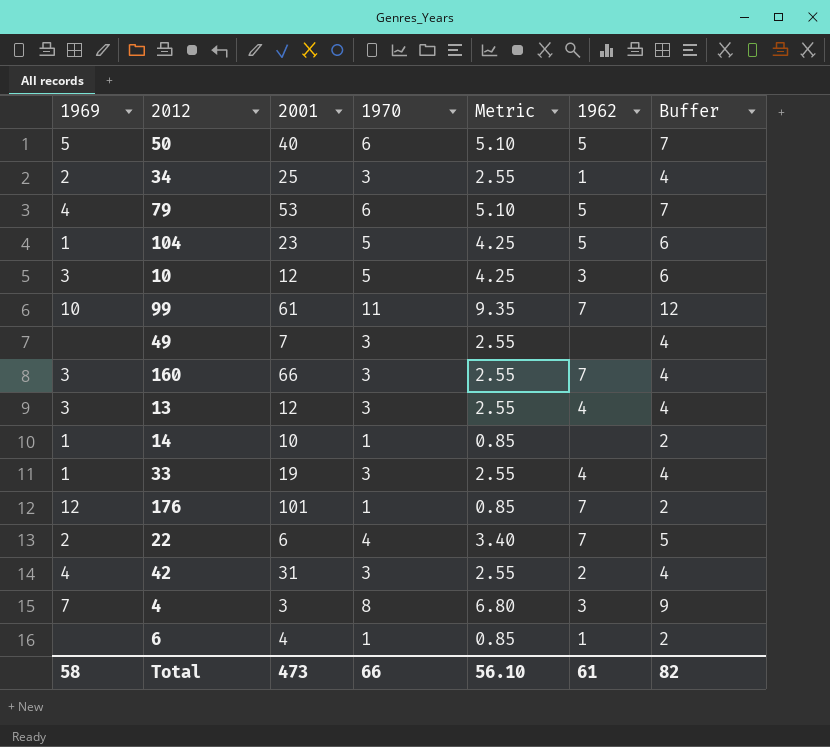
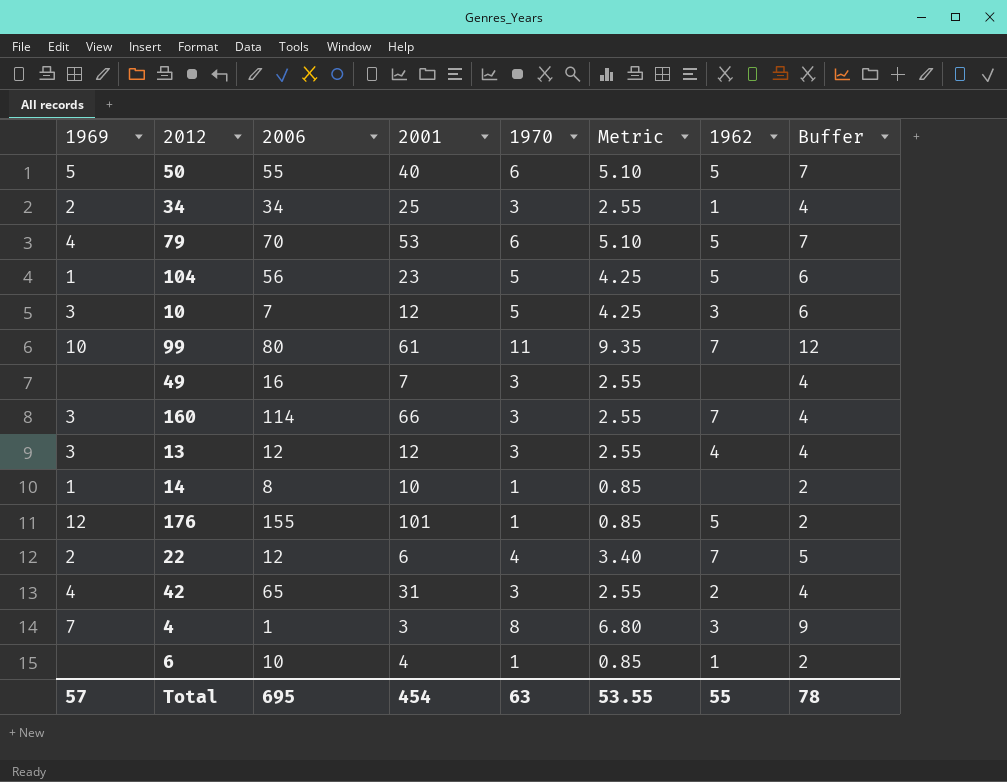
column 2006 | position: none -> 3
row 33: 1 | 19 | 3 | 2.55 | 4 | 4 -> none
176 | 1962: 7 -> 5
Total | 1969: 58 -> 57
Total | 2001: 473 -> 454
Total | 1970: 66 -> 63
Total | Metric: 56.10 -> 53.55
Total | 1962: 61 -> 55
Total | Buffer: 82 -> 78

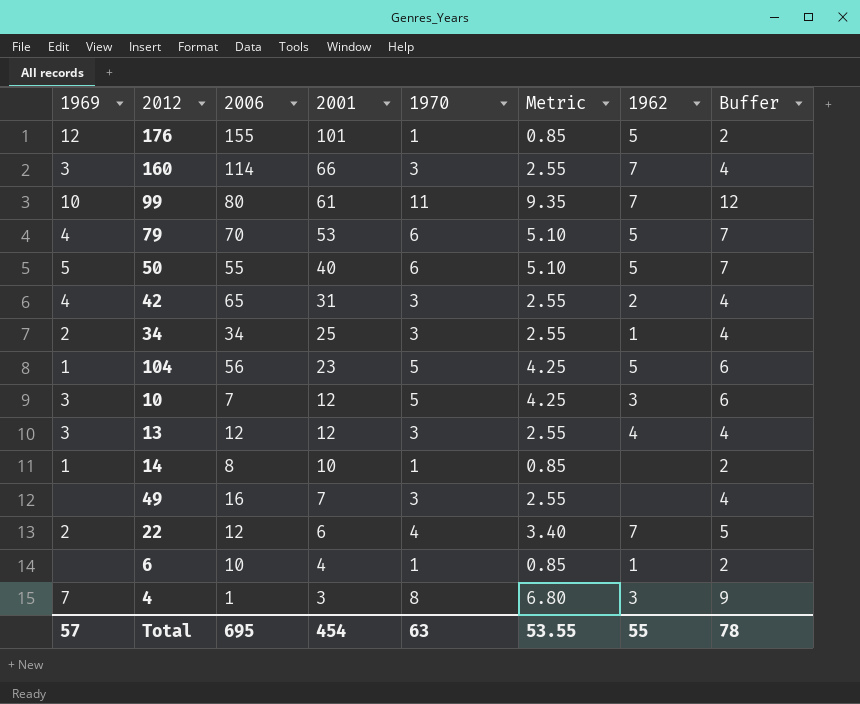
row order: none -> 2001 descending

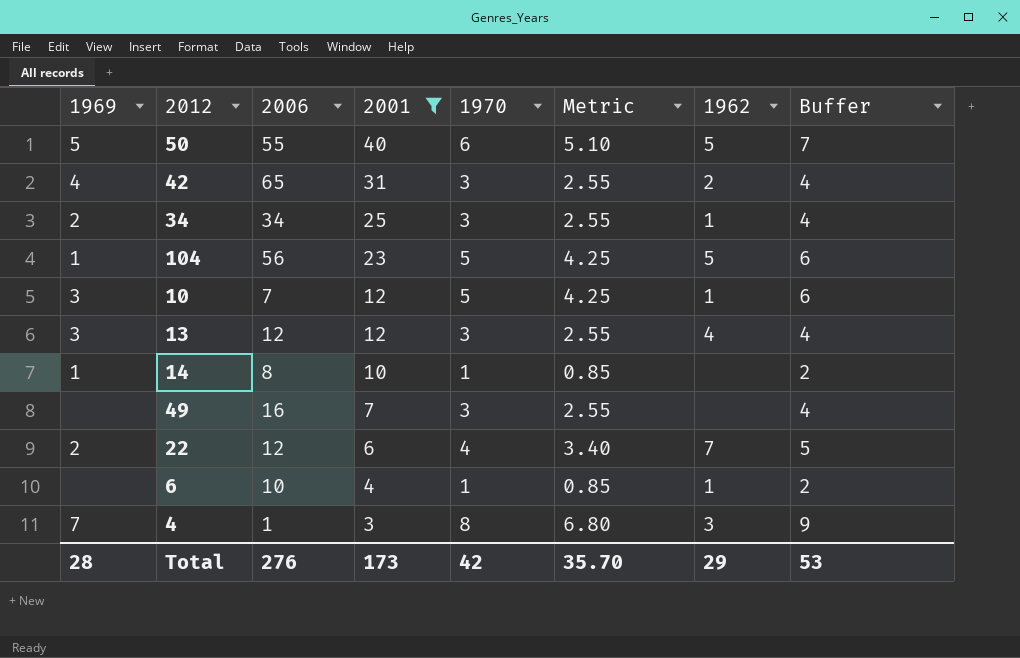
filter: none -> 2001 <= 40
10 | 1962: 3 -> 1
Total | 1969: 57 -> 28
Total | 2006: 695 -> 276
Total | 2001: 454 -> 173
Total | 1970: 63 -> 42
Total | Metric: 53.55 -> 35.70
Total | 1962: 55 -> 29
Total | Buffer: 78 -> 53

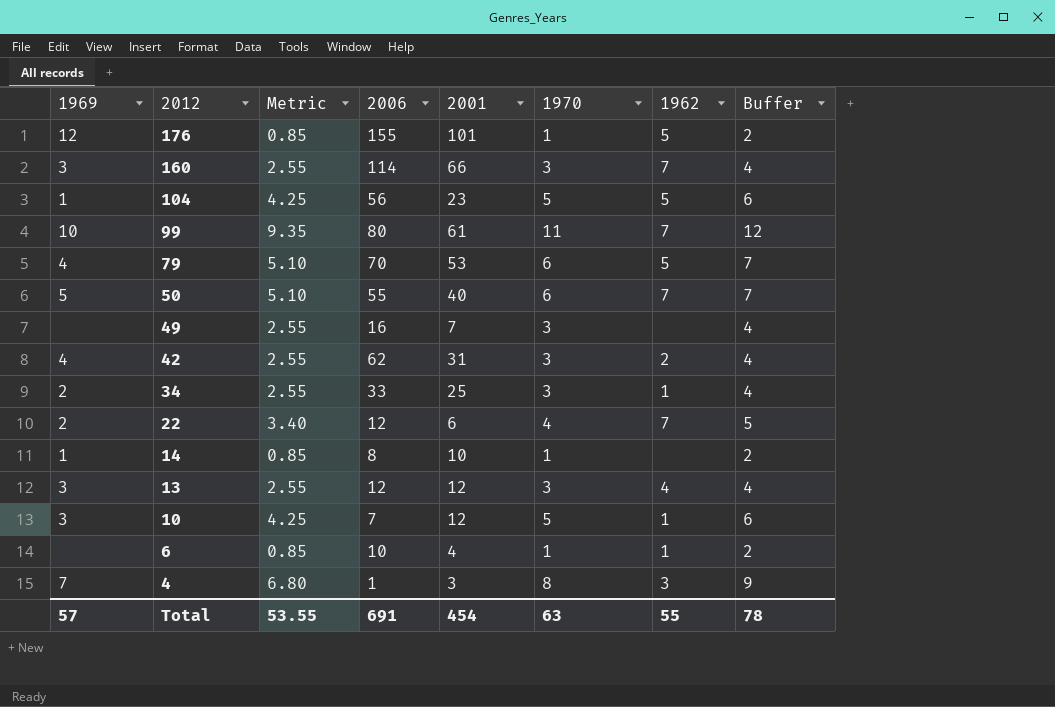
filter: 2001 <= 40 -> none
row order: 2001 descending -> 2012 descending
column Metric | position: 6 -> 3
50 | 1962: 5 -> 7
42 | 2006: 65 -> 62
34 | 2006: 34 -> 33
Total | 1969: 28 -> 57
Total | Metric: 35.70 -> 53.55
Total | 2006: 276 -> 691
Total | 2001: 173 -> 454
Total | 1970: 42 -> 63
Total | 1962: 29 -> 55
Total | Buffer: 53 -> 78

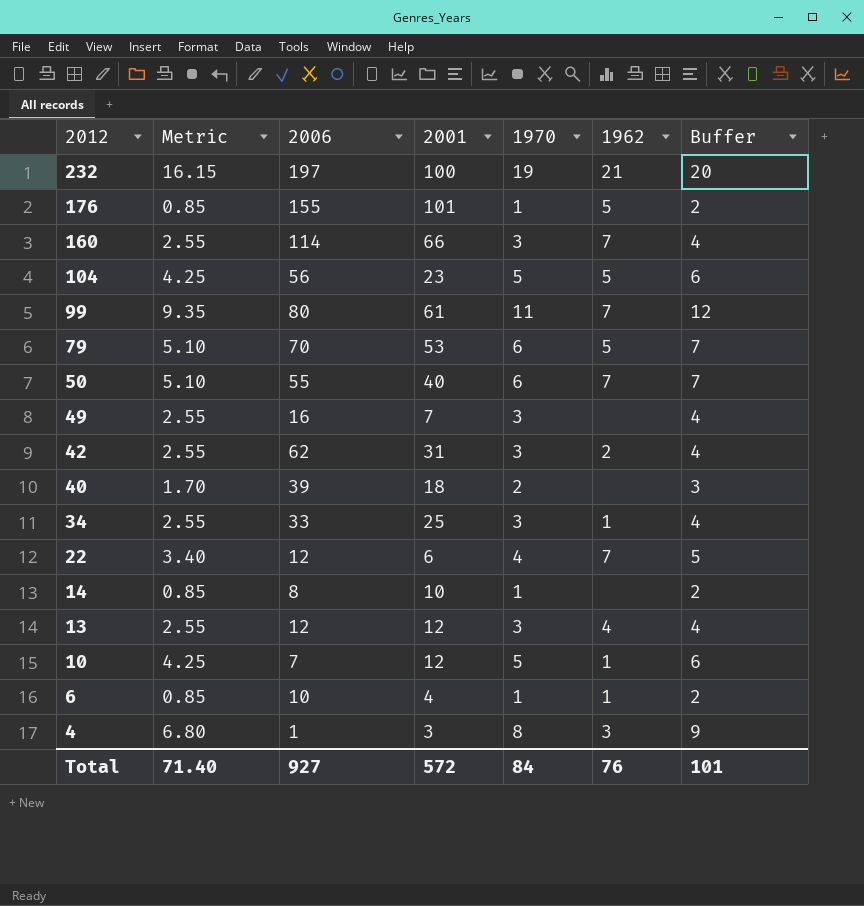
column 1969 | position: 1 -> none
row 232: none -> 16.15 | 197 | 100 | 19 | 21 | 20
row 40: none -> 1.70 | 39 | 18 | 2 | none | 3
Total | Metric: 53.55 -> 71.40
Total | 2006: 691 -> 927
Total | 2001: 454 -> 572
Total | 1970: 63 -> 84
Total | 1962: 55 -> 76
Total | Buffer: 78 -> 101

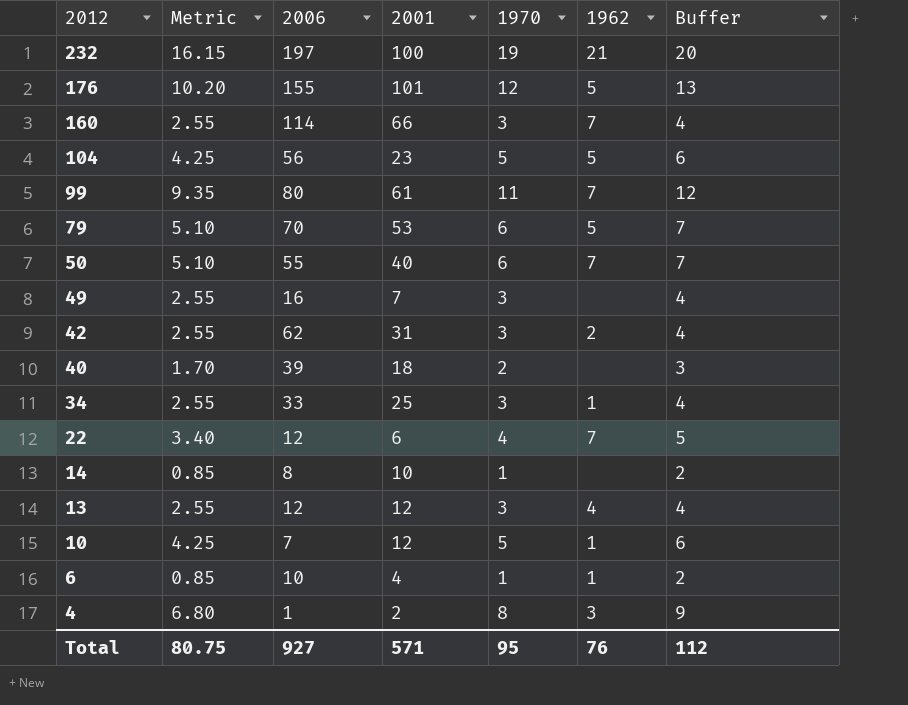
176 | Metric: 0.85 -> 10.20
176 | 1970: 1 -> 12
176 | Buffer: 2 -> 13
4 | 2001: 3 -> 2
Total | Metric: 71.40 -> 80.75
Total | 2001: 572 -> 571
Total | 1970: 84 -> 95
Total | Buffer: 101 -> 112

